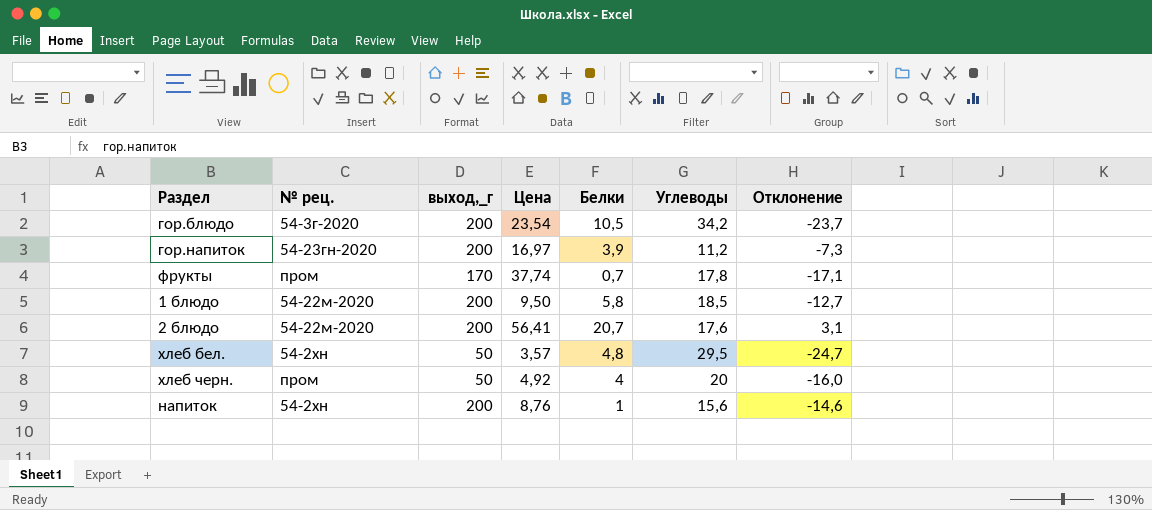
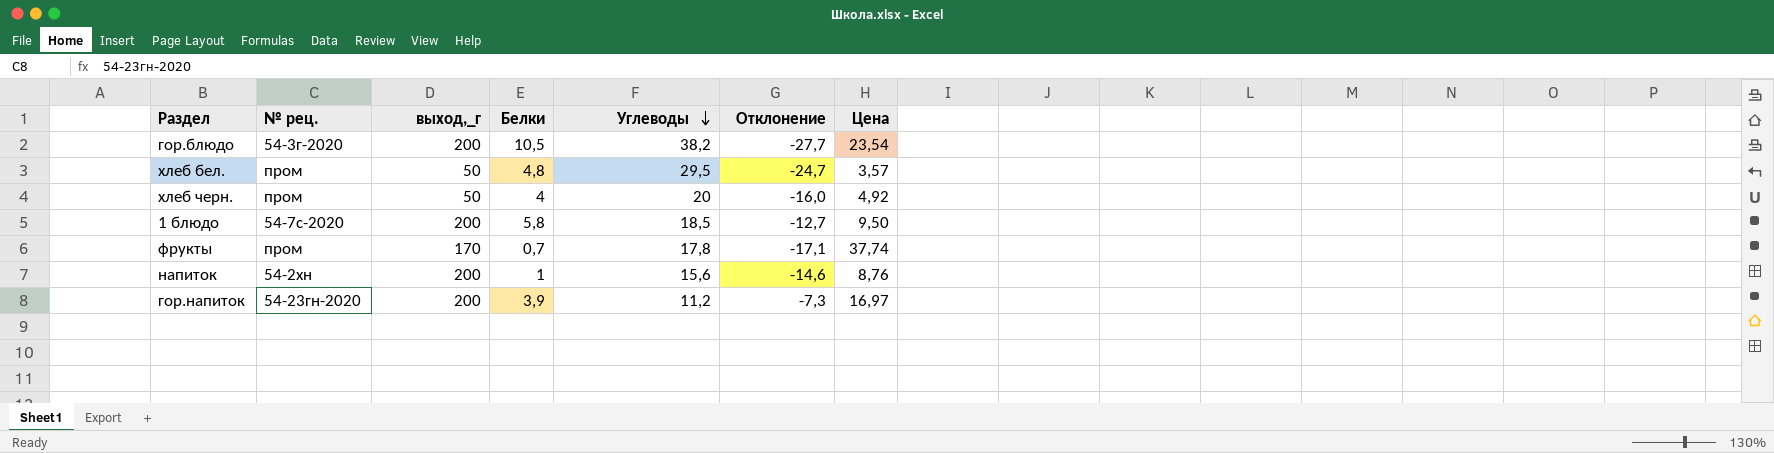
row order: none -> Углеводы descending
column Цена | position: 4 -> 7
row 2 блюдо: 54-22м-2020 | 200 | 56,41 | 20,7 | 17,6 | 3,1 -> none
гор.блюдо | Углеводы: 34,2 -> 38,2
гор.блюдо | Отклонение: -23,7 -> -27,7
хлеб бел. | № рец.: 54-2хн -> пром
1 блюдо | № рец.: 54-22м-2020 -> 54-7с-2020

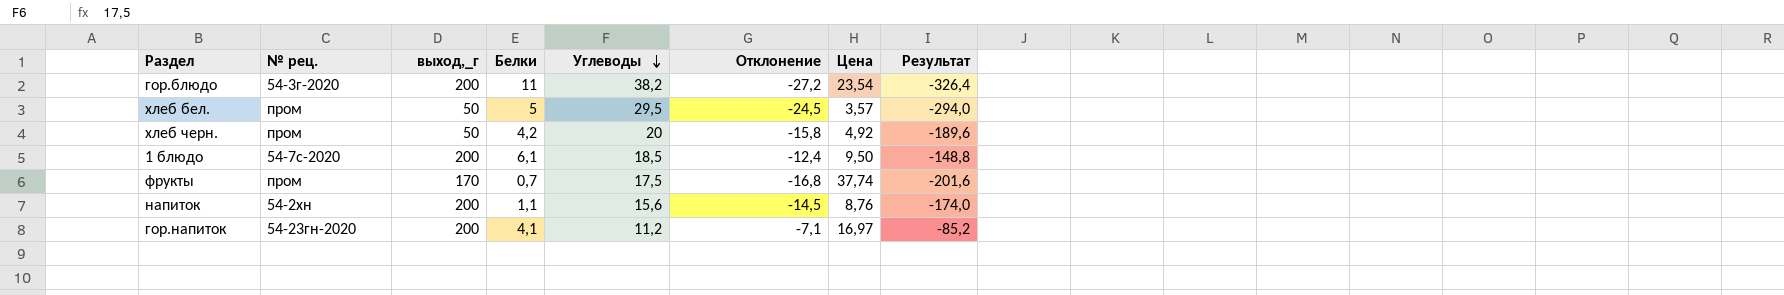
column Результат | formula: none -> [Отклонение] * 12
гор.блюдо | Белки: 10,5 -> 11
гор.блюдо | Отклонение: -27,7 -> -27,2
хлеб бел. | Белки: 4,8 -> 5
хлеб бел. | Отклонение: -24,7 -> -24,5
хлеб черн. | Белки: 4 -> 4,2
хлеб черн. | Отклонение: -16,0 -> -15,8
1 блюдо | Белки: 5,8 -> 6,1
1 блюдо | Отклонение: -12,7 -> -12,4
фрукты | Углеводы: 17,8 -> 17,5
фрукты | Отклонение: -17,1 -> -16,8
напиток | Белки: 1 -> 1,1
напиток | Отклонение: -14,6 -> -14,5
гор.напиток | Белки: 3,9 -> 4,1
гор.напиток | Отклонение: -7,3 -> -7,1

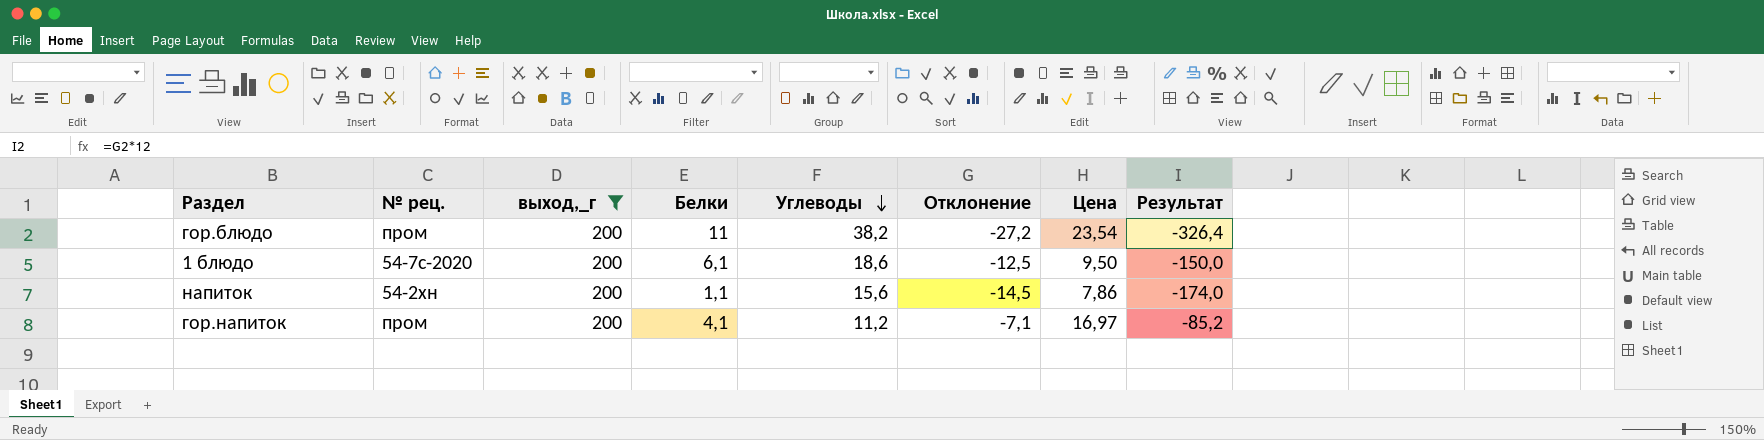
filter: none -> выход,_г = 200
гор.блюдо | № рец.: 54-3г-2020 -> пром
1 блюдо | Углеводы: 18,5 -> 18,6
1 блюдо | Отклонение: -12,4 -> -12,5
1 блюдо | Результат: -148,8 -> -150,0
напиток | Цена: 8,76 -> 7,86
гор.напиток | № рец.: 54-23гн-2020 -> пром

